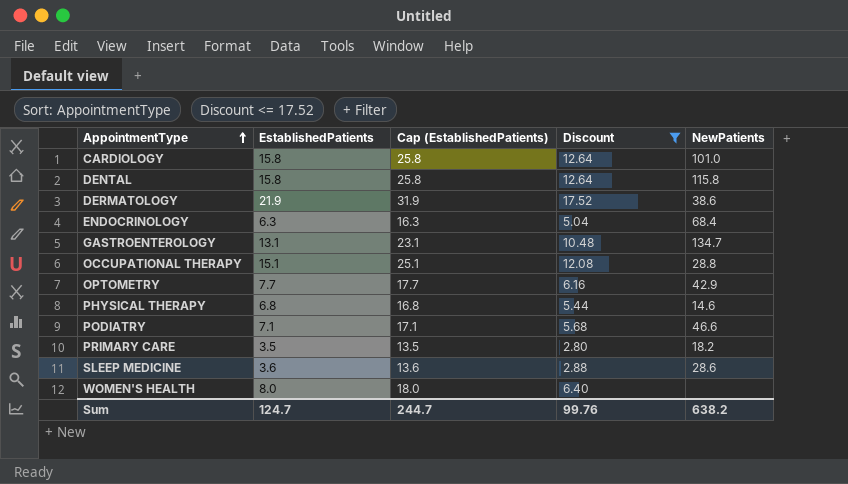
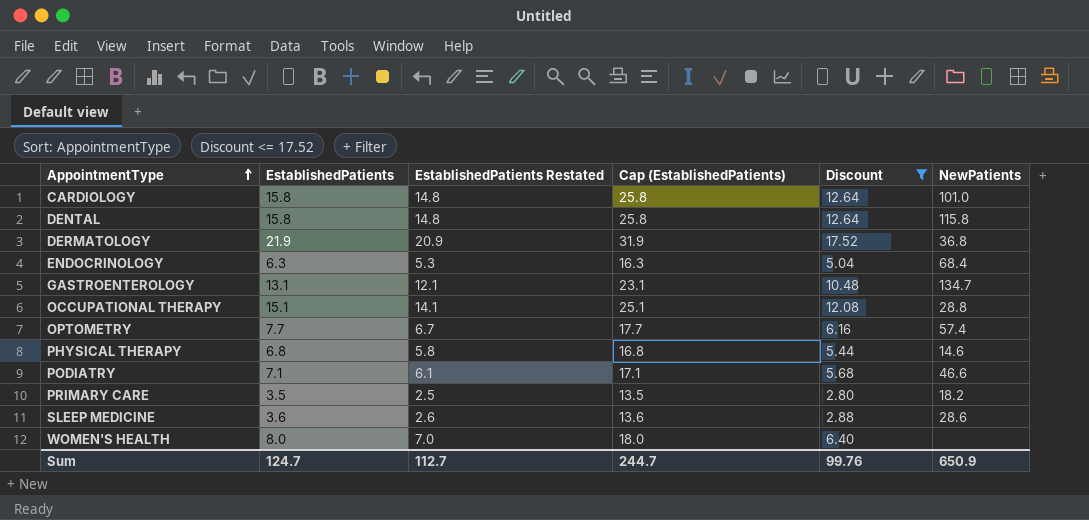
column EstablishedPatients Restated | formula: none -> [EstablishedPatients] - 1
DERMATOLOGY | NewPatients: 38.6 -> 36.8
OPTOMETRY | NewPatients: 42.9 -> 57.4
Sum | NewPatients: 638.2 -> 650.9

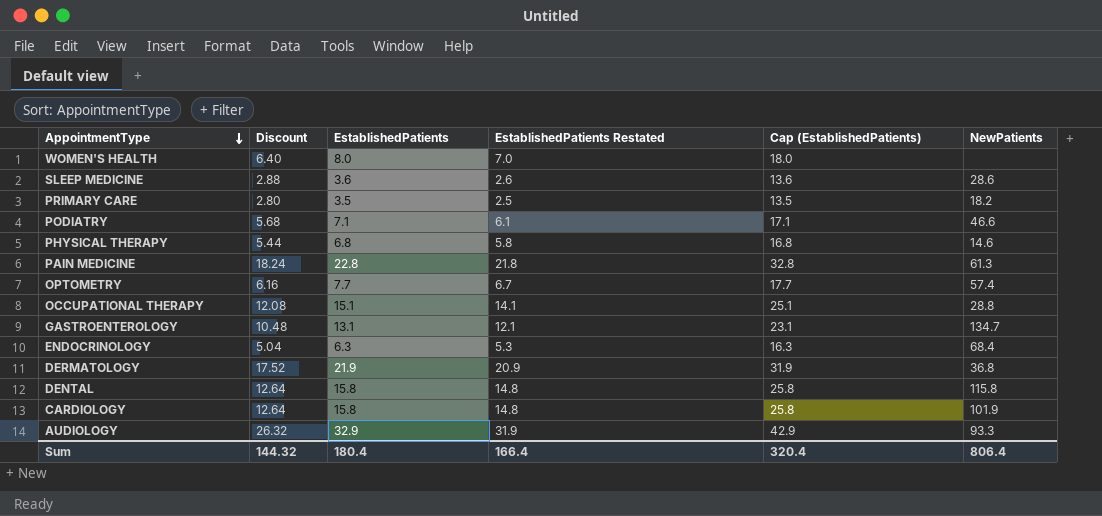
filter: Discount <= 17.52 -> none
row order: AppointmentType ascending -> AppointmentType descending
column Discount | position: 5 -> 2
CARDIOLOGY | NewPatients: 101.0 -> 101.9
Sum | Discount: 99.76 -> 144.32
Sum | EstablishedPatients: 124.7 -> 180.4
Sum | EstablishedPatients Restated: 112.7 -> 166.4
Sum | Cap (EstablishedPatients): 244.7 -> 320.4
Sum | NewPatients: 650.9 -> 806.4

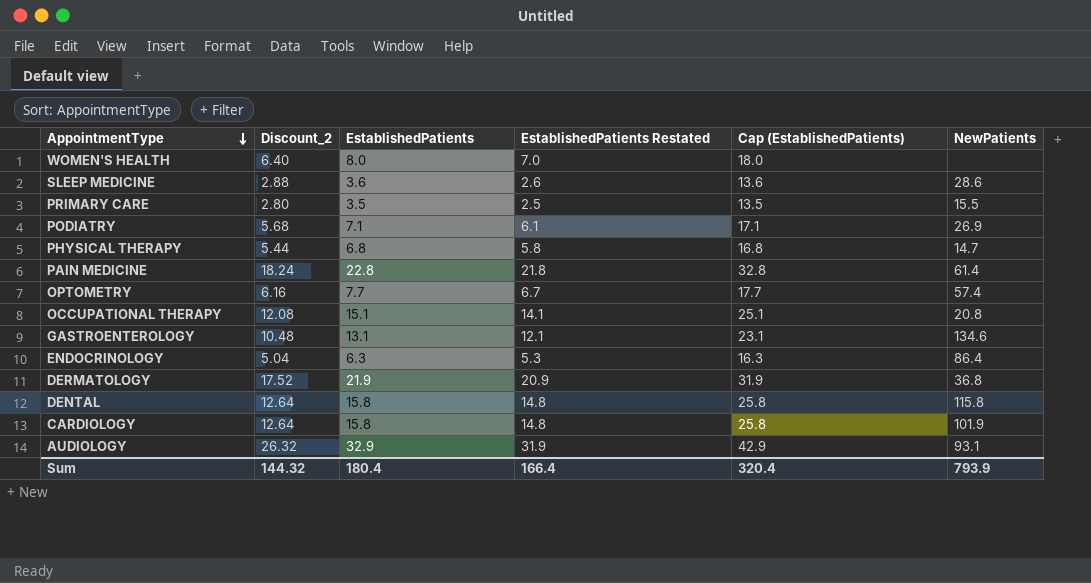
column name: Discount -> Discount_2
PRIMARY CARE | NewPatients: 18.2 -> 15.5
PODIATRY | NewPatients: 46.6 -> 26.9
PHYSICAL THERAPY | NewPatients: 14.6 -> 14.7
PAIN MEDICINE | NewPatients: 61.3 -> 61.4
OCCUPATIONAL THERAPY | NewPatients: 28.8 -> 20.8
GASTROENTEROLOGY | NewPatients: 134.7 -> 134.6
ENDOCRINOLOGY | NewPatients: 68.4 -> 86.4
AUDIOLOGY | NewPatients: 93.3 -> 93.1
Sum | NewPatients: 806.4 -> 793.9

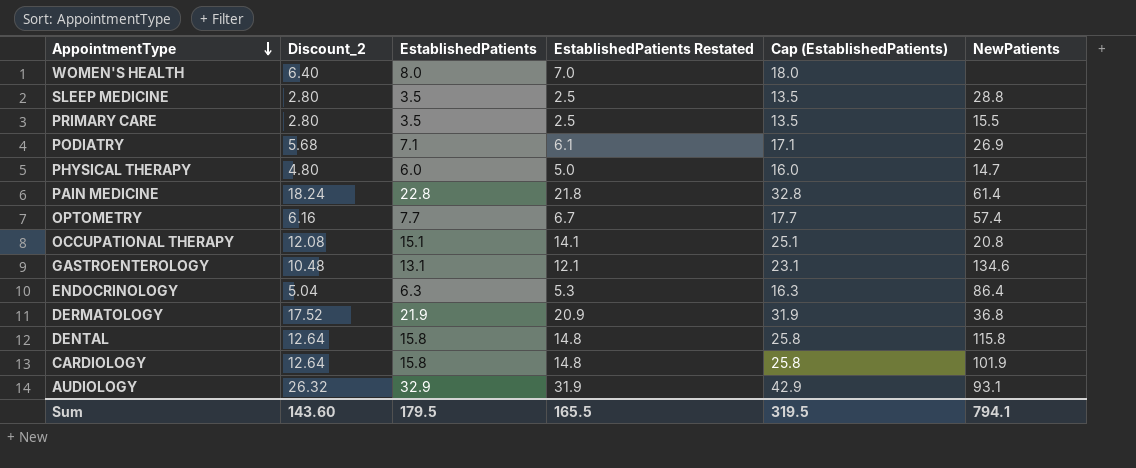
SLEEP MEDICINE | Discount_2: 2.88 -> 2.80
SLEEP MEDICINE | EstablishedPatients: 3.6 -> 3.5
SLEEP MEDICINE | EstablishedPatients Restated: 2.6 -> 2.5
SLEEP MEDICINE | Cap (EstablishedPatients): 13.6 -> 13.5
SLEEP MEDICINE | NewPatients: 28.6 -> 28.8
PHYSICAL THERAPY | Discount_2: 5.44 -> 4.80
PHYSICAL THERAPY | EstablishedPatients: 6.8 -> 6.0
PHYSICAL THERAPY | EstablishedPatients Restated: 5.8 -> 5.0
PHYSICAL THERAPY | Cap (EstablishedPatients): 16.8 -> 16.0
Sum | Discount_2: 144.32 -> 143.60
Sum | EstablishedPatients: 180.4 -> 179.5
Sum | EstablishedPatients Restated: 166.4 -> 165.5
Sum | Cap (EstablishedPatients): 320.4 -> 319.5
Sum | NewPatients: 793.9 -> 794.1

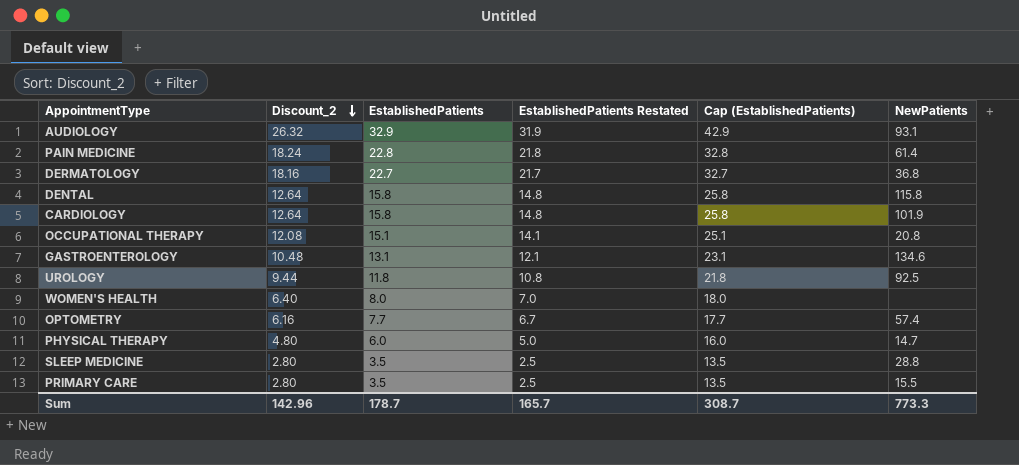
row order: AppointmentType descending -> Discount_2 descending
row PODIATRY: 5.68 | 7.1 | 6.1 | 17.1 | 26.9 -> none
row ENDOCRINOLOGY: 5.04 | 6.3 | 5.3 | 16.3 | 86.4 -> none
DERMATOLOGY | Discount_2: 17.52 -> 18.16
DERMATOLOGY | EstablishedPatients: 21.9 -> 22.7
DERMATOLOGY | EstablishedPatients Restated: 20.9 -> 21.7
DERMATOLOGY | Cap (EstablishedPatients): 31.9 -> 32.7
row UROLOGY: none -> 9.44 | 11.8 | 10.8 | 21.8 | 92.5
Sum | Discount_2: 143.60 -> 142.96
Sum | EstablishedPatients: 179.5 -> 178.7
Sum | EstablishedPatients Restated: 165.5 -> 165.7
Sum | Cap (EstablishedPatients): 319.5 -> 308.7
Sum | NewPatients: 794.1 -> 773.3

